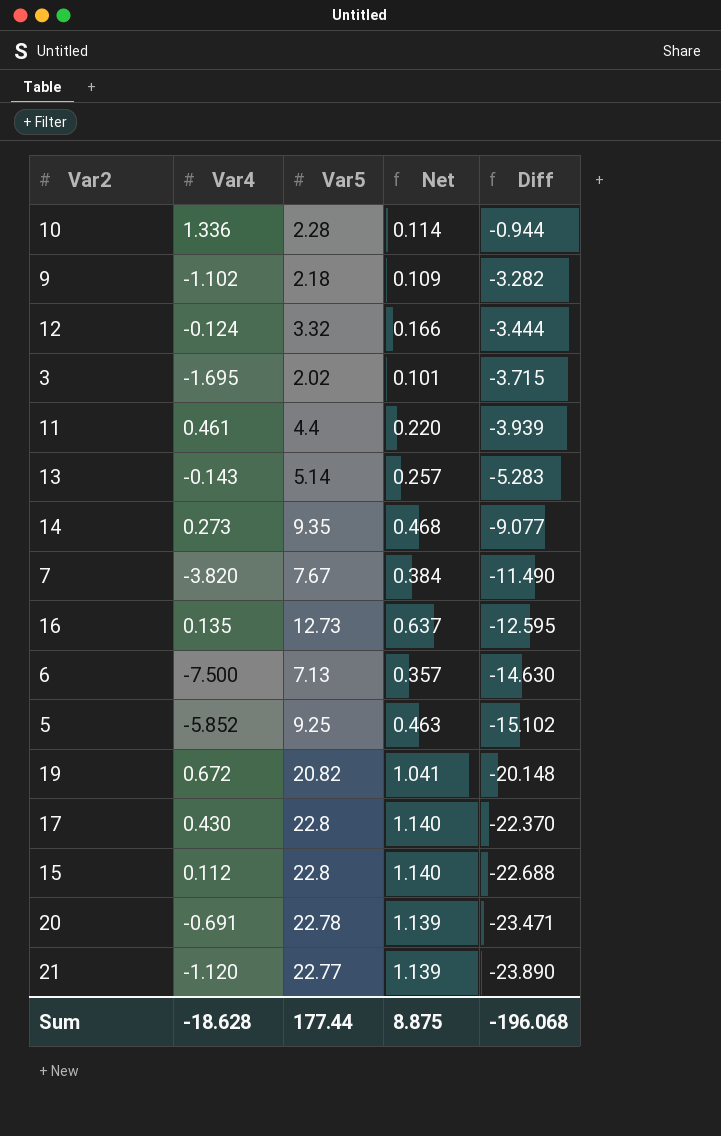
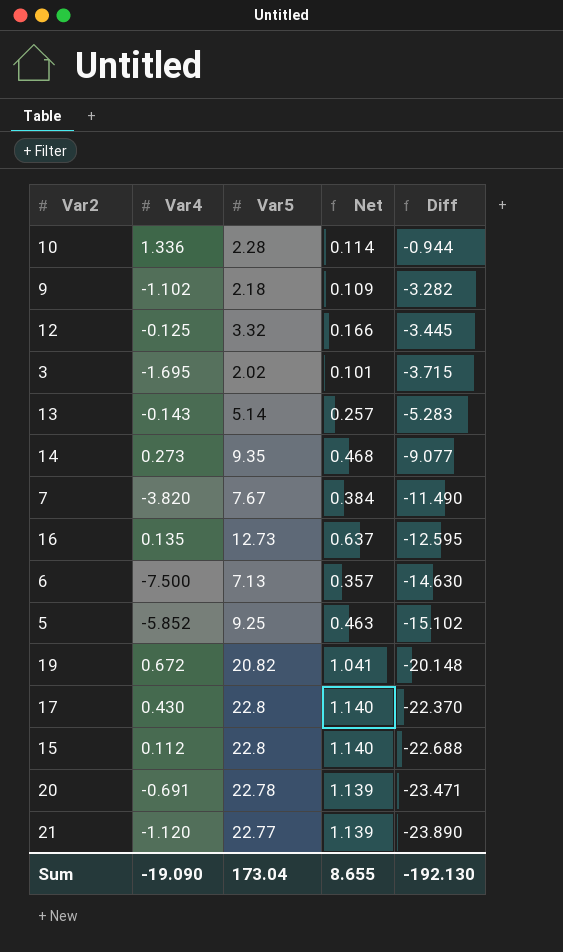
row 11: 0.461 | 4.4 | 0.220 | -3.939 -> none
12 | Var4: -0.124 -> -0.125
12 | Diff: -3.444 -> -3.445
Sum | Var4: -18.628 -> -19.090
Sum | Var5: 177.44 -> 173.04
Sum | Net: 8.875 -> 8.655
Sum | Diff: -196.068 -> -192.130

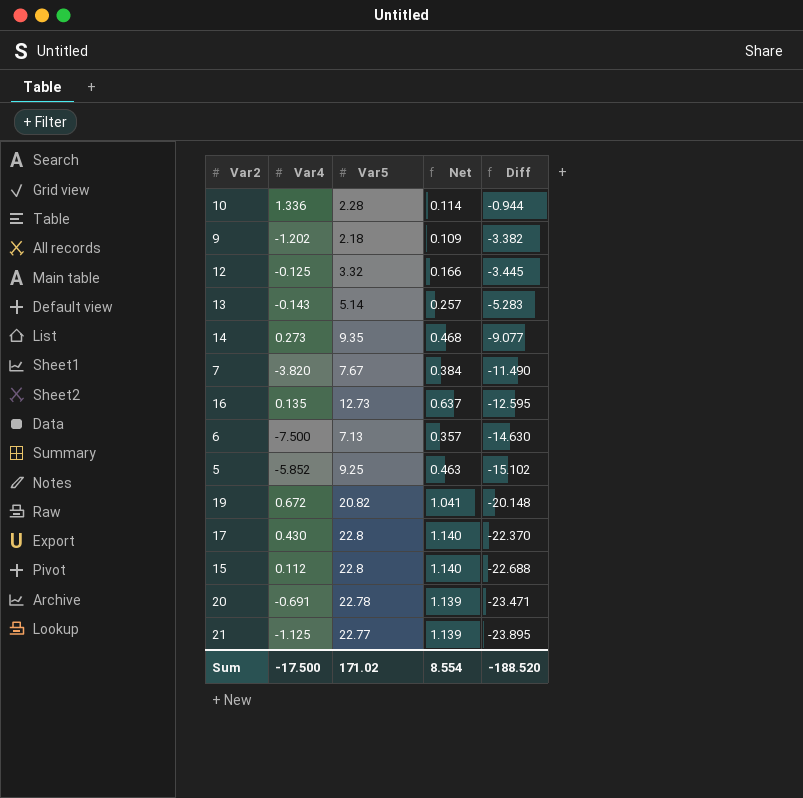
row 3: -1.695 | 2.02 | 0.101 | -3.715 -> none
9 | Var4: -1.102 -> -1.202
9 | Diff: -3.282 -> -3.382
21 | Var4: -1.120 -> -1.125
21 | Diff: -23.890 -> -23.895
Sum | Var4: -19.090 -> -17.500
Sum | Var5: 173.04 -> 171.02
Sum | Net: 8.655 -> 8.554
Sum | Diff: -192.130 -> -188.520

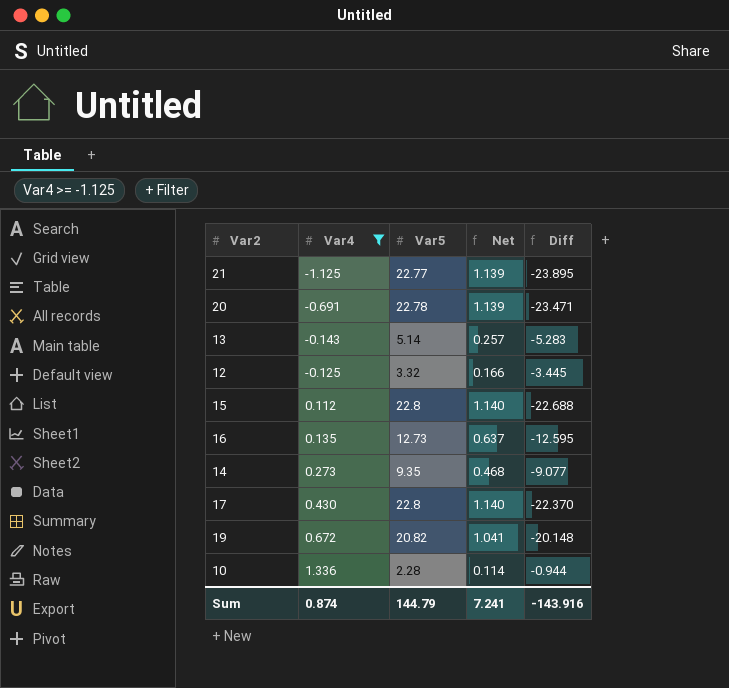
filter: none -> Var4 >= -1.125
row order: Diff descending -> Var4 ascending
Sum | Var4: -17.500 -> 0.874
Sum | Var5: 171.02 -> 144.79
Sum | Net: 8.554 -> 7.241
Sum | Diff: -188.520 -> -143.916

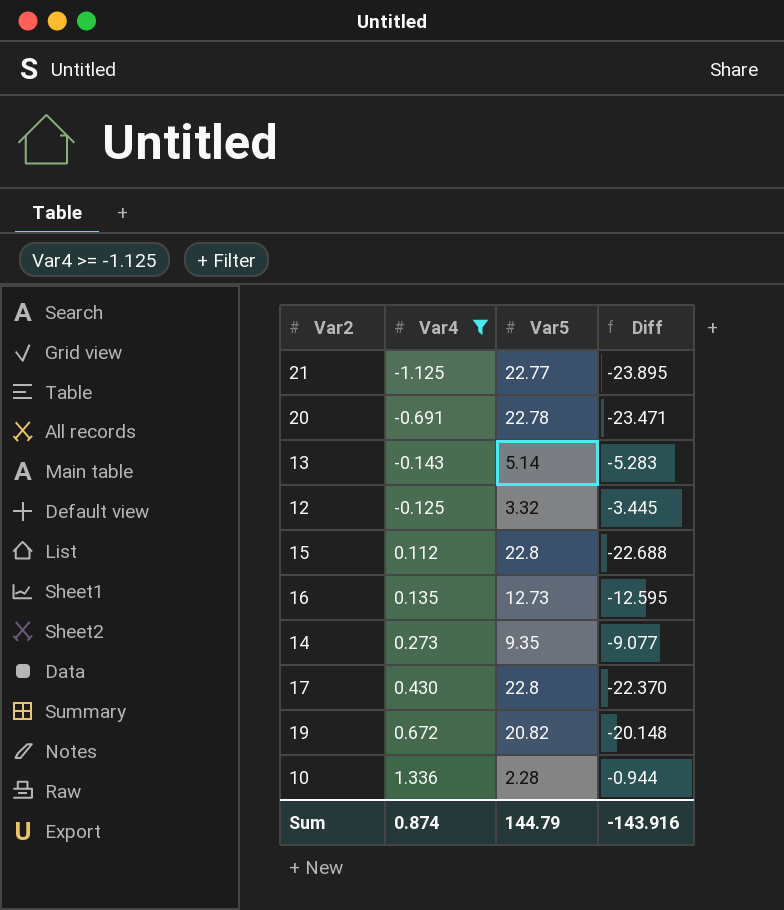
column Net | formula: [Var5] * 0.05 -> none

